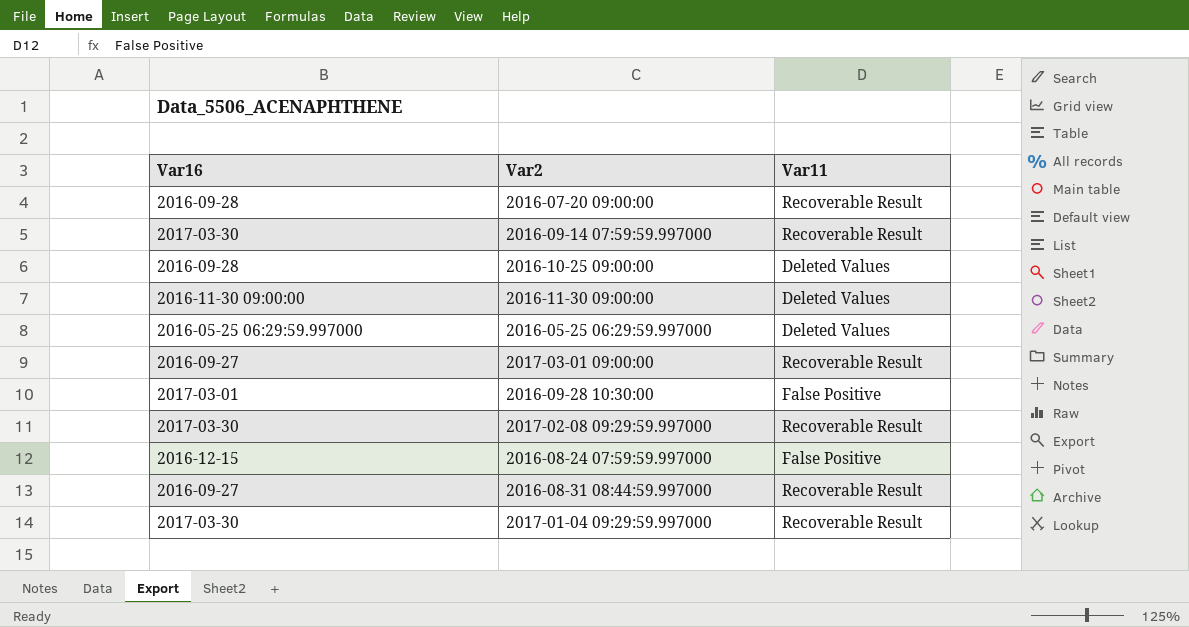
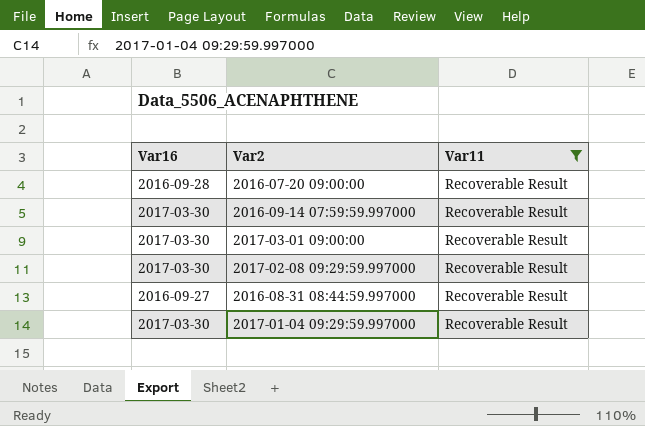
filter: none -> Var11 = Recoverable Result
2017-03-01 09:00:00 | Var16: 2016-09-27 -> 2017-03-30

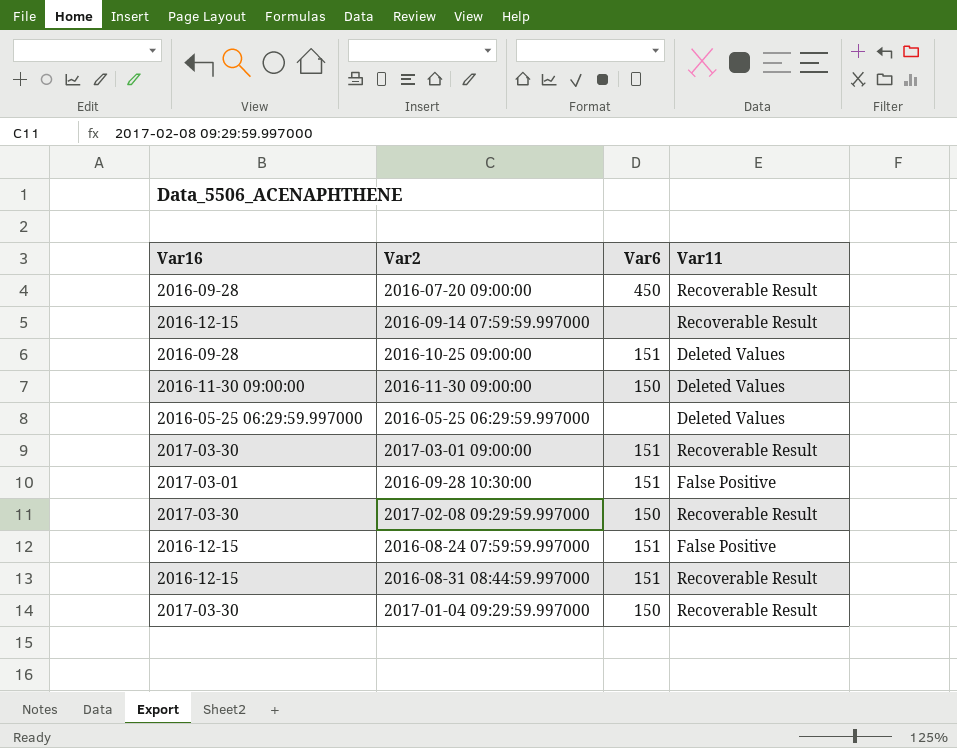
filter: Var11 = Recoverable Result -> none
column Var6 | position: none -> 3
2016-09-14 07:59:59.997000 | Var16: 2017-03-30 -> 2016-12-15
2016-08-31 08:44:59.997000 | Var16: 2016-09-27 -> 2016-12-15

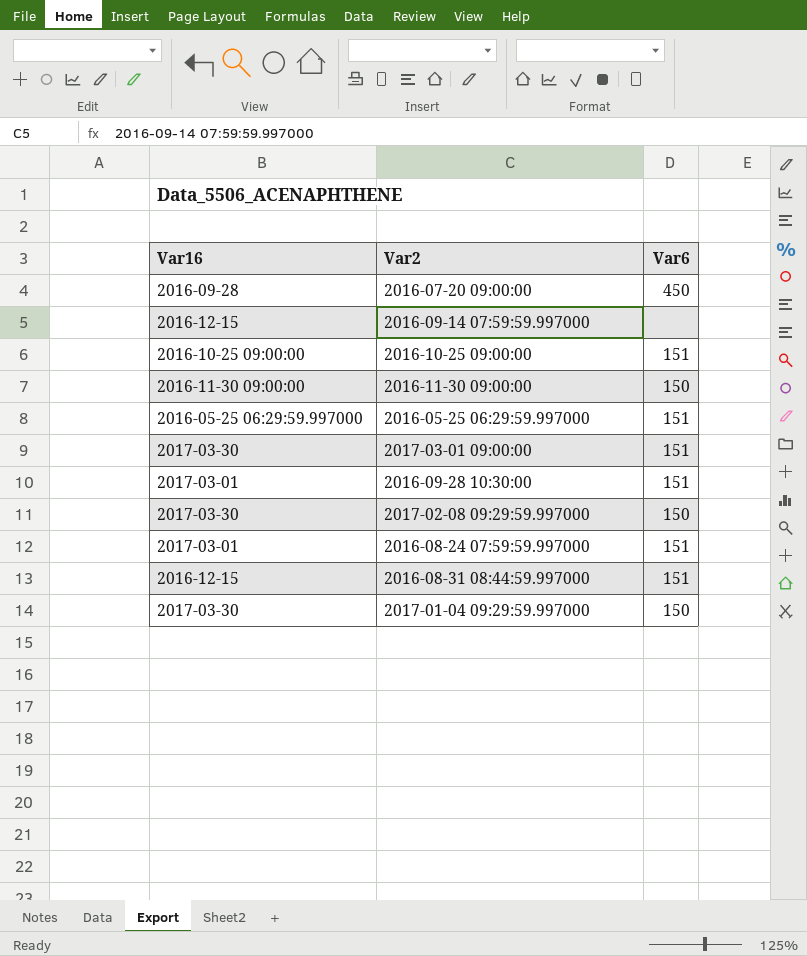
column Var11 | position: 4 -> none
2016-10-25 09:00:00 | Var16: 2016-09-28 -> 2016-10-25 09:00:00
2016-05-25 06:29:59.997000 | Var6: none -> 151
2016-08-24 07:59:59.997000 | Var16: 2016-12-15 -> 2017-03-01

